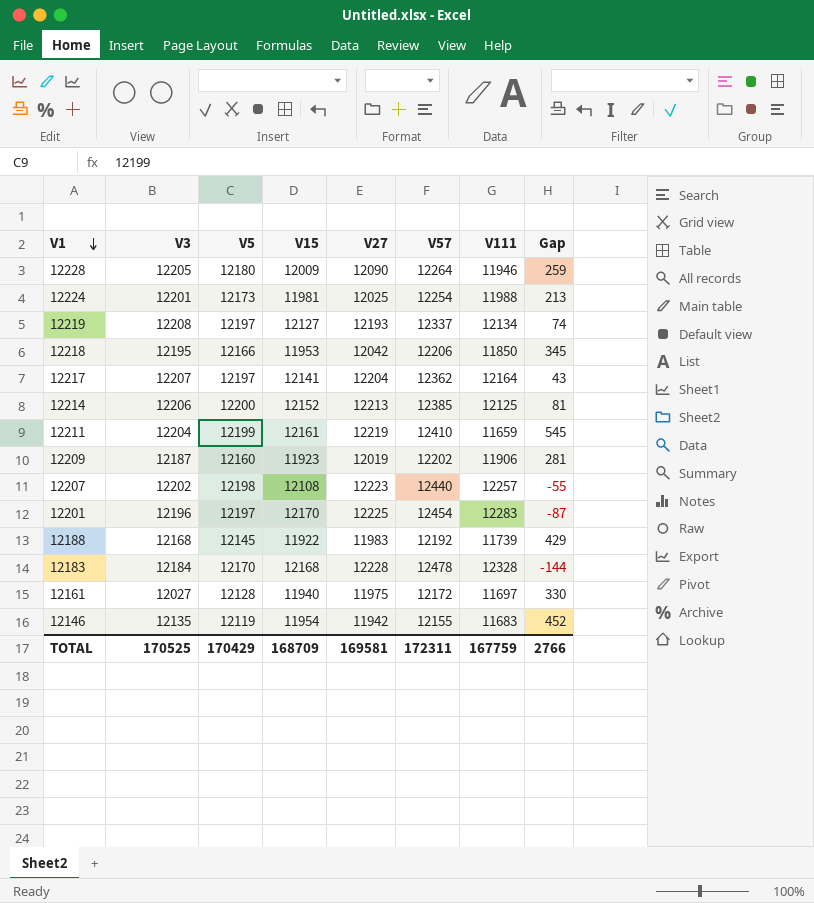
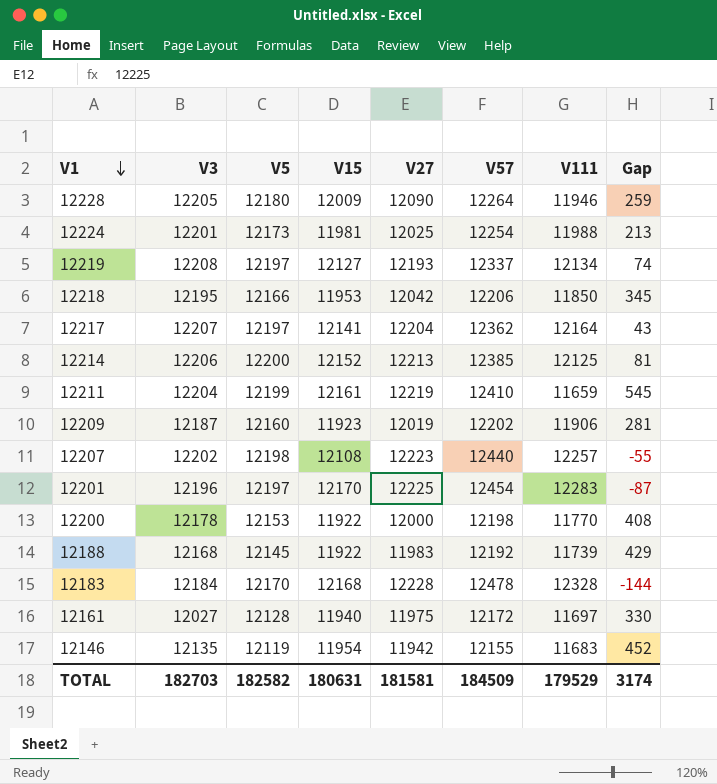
row 12200: none -> 12178 | 12153 | 11922 | 12000 | 12198 | 11770 | 408
TOTAL | V3: 170525 -> 182703
TOTAL | V5: 170429 -> 182582
TOTAL | V15: 168709 -> 180631
TOTAL | V27: 169581 -> 181581
TOTAL | V57: 172311 -> 184509
TOTAL | V111: 167759 -> 179529
TOTAL | Gap: 2766 -> 3174

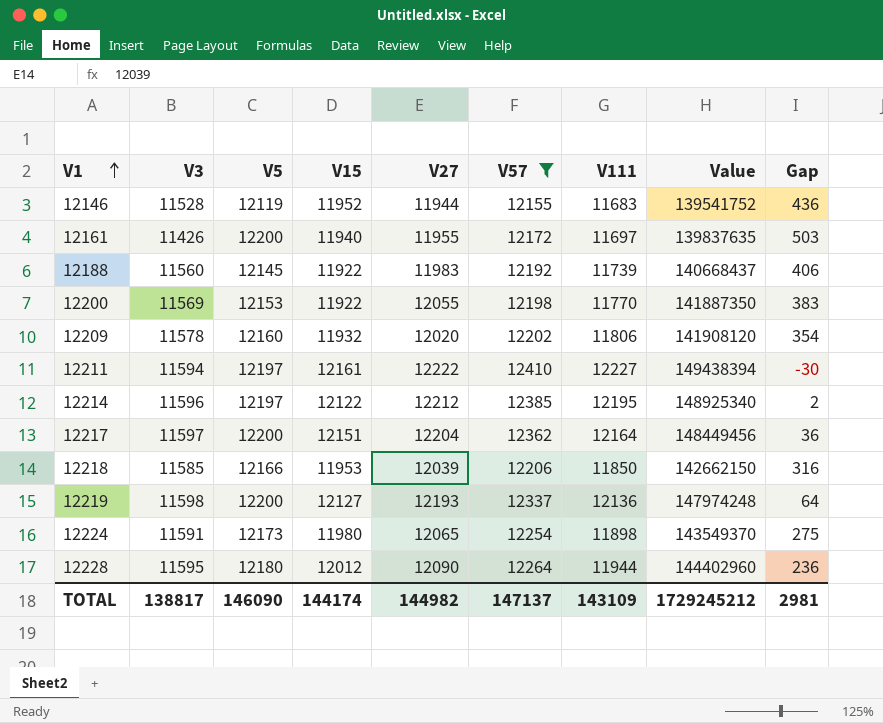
filter: none -> V57 <= 12410
row order: V1 descending -> V1 ascending
column Value | formula: none -> [V27] * [V111]
column Gap | formula: [V3] - [V111] -> [V5] - [V111]
12146 | V3: 12135 -> 11528
12146 | V15: 11954 -> 11952
12146 | V27: 11942 -> 11944
12161 | V3: 12027 -> 11426
12161 | V5: 12128 -> 12200
12161 | V27: 11975 -> 11955
12188 | V3: 12168 -> 11560
12200 | V3: 12178 -> 11569
12200 | V27: 12000 -> 12055
12209 | V3: 12187 -> 11578
12209 | V15: 11923 -> 11932
12209 | V27: 12019 -> 12020
12209 | V111: 11906 -> 11806
12211 | V3: 12204 -> 11594
12211 | V5: 12199 -> 12197
12211 | V27: 12219 -> 12222
12211 | V111: 11659 -> 12227
12214 | V3: 12206 -> 11596
12214 | V5: 12200 -> 12197
12214 | V15: 12152 -> 12122
12214 | V27: 12213 -> 12212
12214 | V111: 12125 -> 12195
12217 | V3: 12207 -> 11597
12217 | V5: 12197 -> 12200
12217 | V15: 12141 -> 12151
12218 | V3: 12195 -> 11585
12218 | V27: 12042 -> 12039
12219 | V3: 12208 -> 11598
12219 | V5: 12197 -> 12200
12219 | V111: 12134 -> 12136
12224 | V3: 12201 -> 11591
12224 | V15: 11981 -> 11980
12224 | V27: 12025 -> 12065
12224 | V111: 11988 -> 11898
12228 | V3: 12205 -> 11595
12228 | V15: 12009 -> 12012
12228 | V111: 11946 -> 11944
TOTAL | V3: 182703 -> 138817
TOTAL | V5: 182582 -> 146090
TOTAL | V15: 180631 -> 144174
TOTAL | V27: 181581 -> 144982
TOTAL | V57: 184509 -> 147137
TOTAL | V111: 179529 -> 143109
TOTAL | Gap: 3174 -> 2981

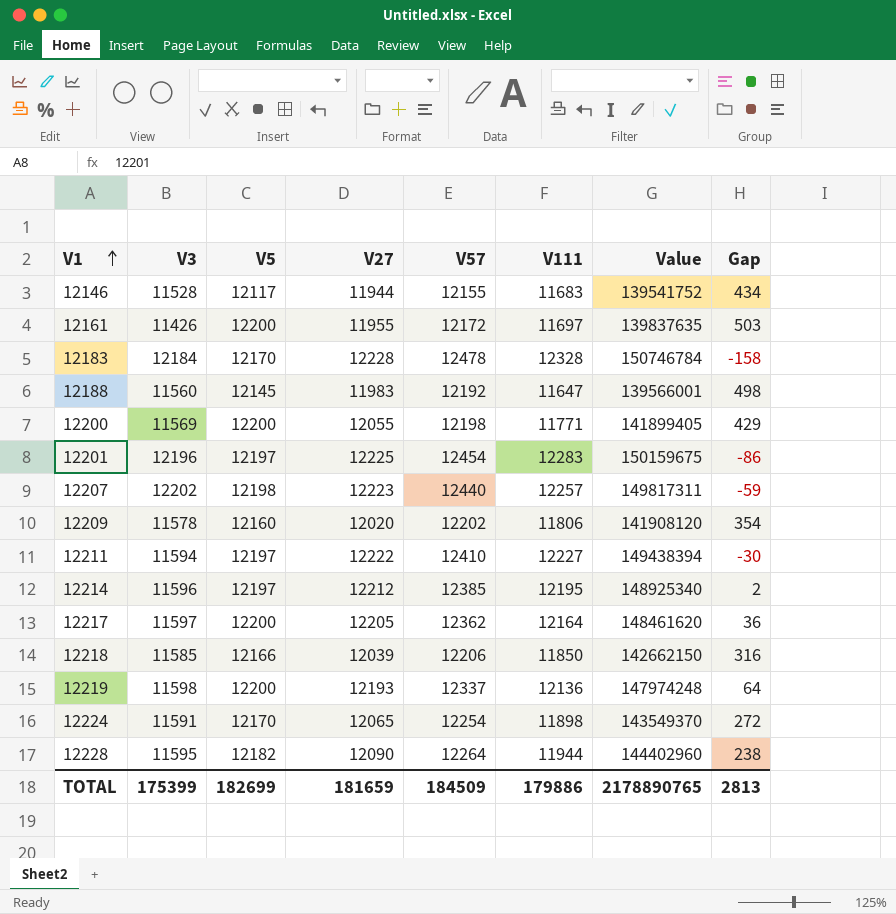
filter: V57 <= 12410 -> none
column V15 | position: 4 -> none
12146 | V5: 12119 -> 12117
12146 | Gap: 436 -> 434
12188 | V111: 11739 -> 11647
12188 | Value: 140668437 -> 139566001
12188 | Gap: 406 -> 498
12200 | V5: 12153 -> 12200
12200 | V111: 11770 -> 11771
12200 | Value: 141887350 -> 141899405
12200 | Gap: 383 -> 429
12217 | V27: 12204 -> 12205
12217 | Value: 148449456 -> 148461620
12224 | V5: 12173 -> 12170
12224 | Gap: 275 -> 272
12228 | V5: 12180 -> 12182
12228 | Gap: 236 -> 238
TOTAL | V3: 138817 -> 175399
TOTAL | V5: 146090 -> 182699
TOTAL | V27: 144982 -> 181659
TOTAL | V57: 147137 -> 184509
TOTAL | V111: 143109 -> 179886
TOTAL | Value: 1729245212 -> 2178890765
TOTAL | Gap: 2981 -> 2813

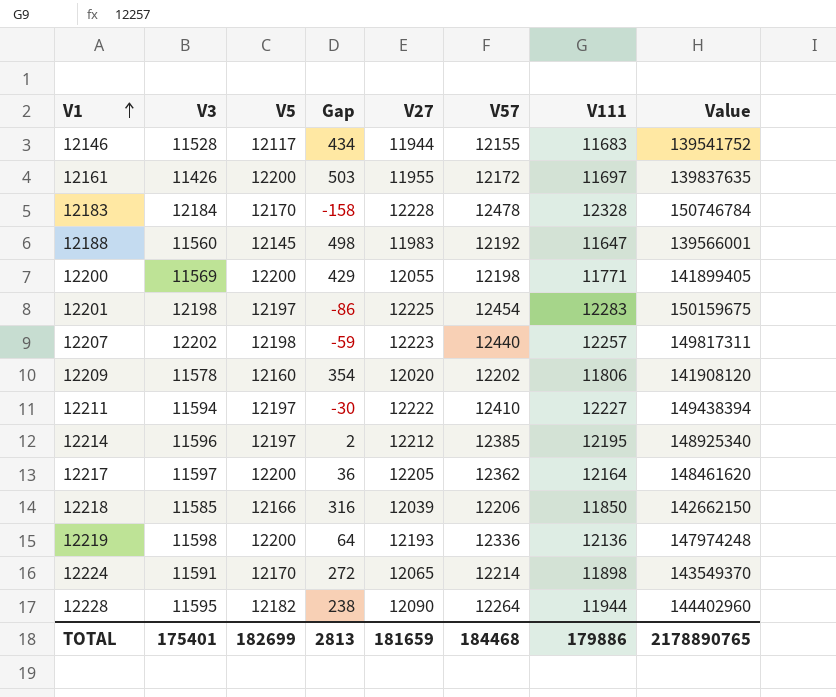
column Gap | position: 8 -> 4
12201 | V3: 12196 -> 12198
12219 | V57: 12337 -> 12336
12224 | V57: 12254 -> 12214
TOTAL | V3: 175399 -> 175401
TOTAL | V57: 184509 -> 184468

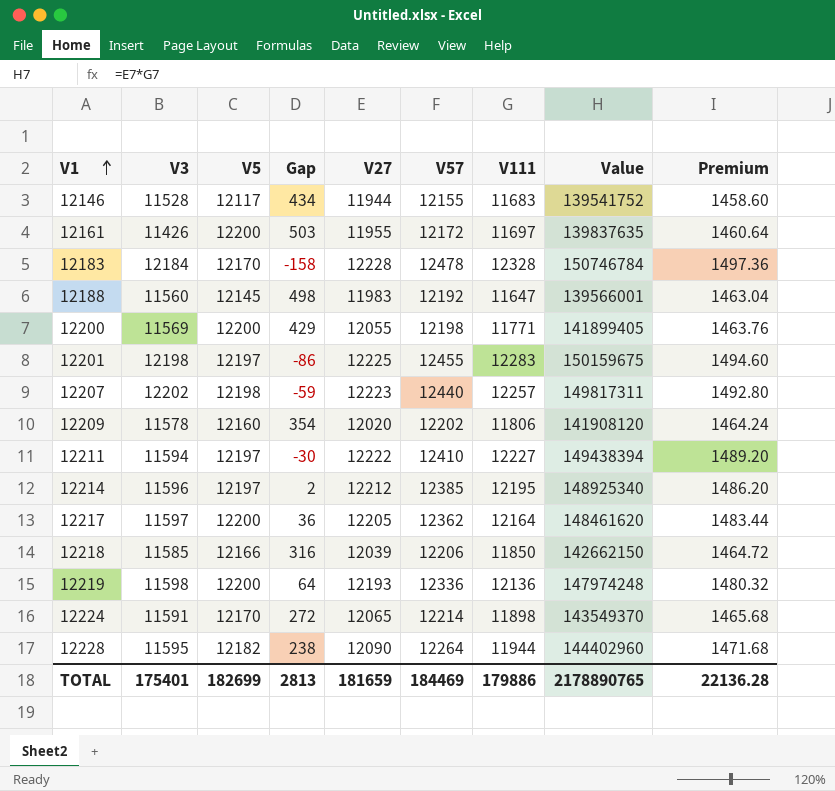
column Premium | formula: none -> [V57] * 0.12
12201 | V57: 12454 -> 12455
TOTAL | V57: 184468 -> 184469

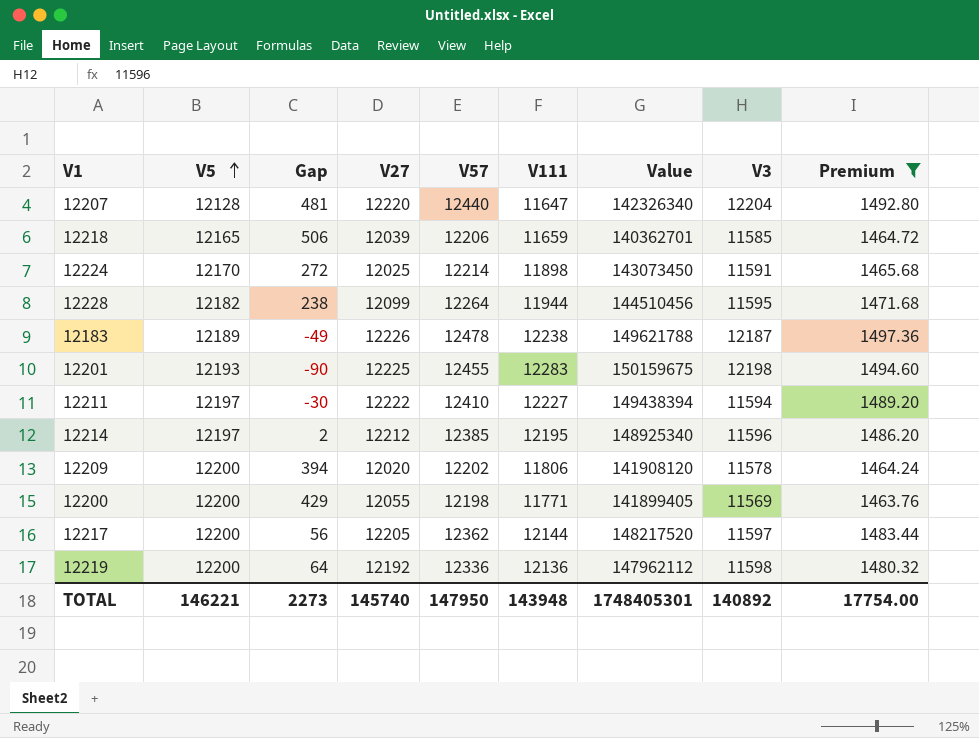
filter: none -> Premium >= 1463.76
row order: V1 ascending -> V5 ascending
column V3 | position: 2 -> 8
12207 | V5: 12198 -> 12128
12207 | Gap: -59 -> 481
12207 | V27: 12223 -> 12220
12207 | V111: 12257 -> 11647
12207 | Value: 149817311 -> 142326340
12207 | V3: 12202 -> 12204
12218 | V5: 12166 -> 12165
12218 | Gap: 316 -> 506
12218 | V111: 11850 -> 11659
12218 | Value: 142662150 -> 140362701
12224 | V27: 12065 -> 12025
12224 | Value: 143549370 -> 143073450
12228 | V27: 12090 -> 12099
12228 | Value: 144402960 -> 144510456
12183 | V5: 12170 -> 12189
12183 | Gap: -158 -> -49
12183 | V27: 12228 -> 12226
12183 | V111: 12328 -> 12238
12183 | Value: 150746784 -> 149621788
12183 | V3: 12184 -> 12187
12201 | V5: 12197 -> 12193
12201 | Gap: -86 -> -90
12209 | V5: 12160 -> 12200
12209 | Gap: 354 -> 394
12217 | Gap: 36 -> 56
12217 | V111: 12164 -> 12144
12217 | Value: 148461620 -> 148217520
12219 | V27: 12193 -> 12192
12219 | Value: 147974248 -> 147962112
TOTAL | V5: 182699 -> 146221
TOTAL | Gap: 2813 -> 2273
TOTAL | V27: 181659 -> 145740
TOTAL | V57: 184469 -> 147950
TOTAL | V111: 179886 -> 143948
TOTAL | Value: 2178890765 -> 1748405301
TOTAL | V3: 175401 -> 140892
TOTAL | Premium: 22136.28 -> 17754.00

